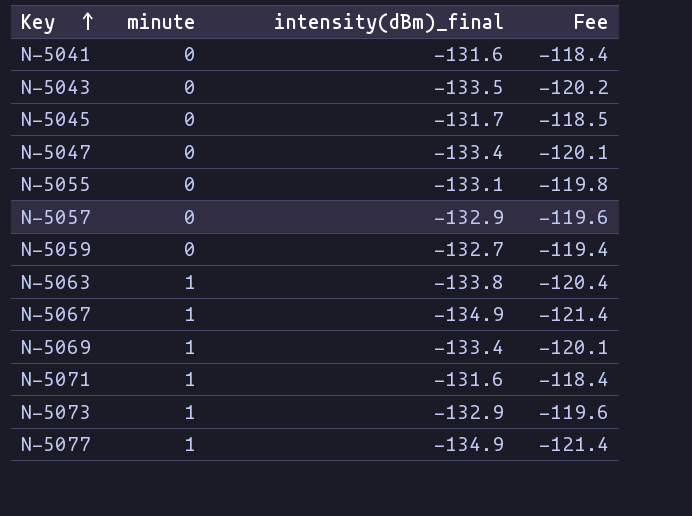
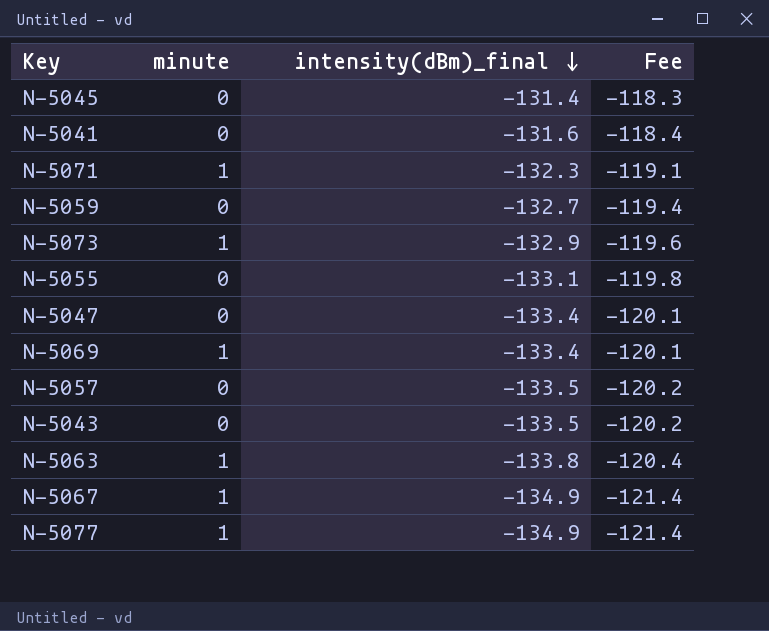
row order: Key ascending -> intensity(dBm)_final descending
N-5045 | intensity(dBm)_final: -131.7 -> -131.4
N-5045 | Fee: -118.5 -> -118.3
N-5071 | intensity(dBm)_final: -131.6 -> -132.3
N-5071 | Fee: -118.4 -> -119.1
N-5057 | intensity(dBm)_final: -132.9 -> -133.5
N-5057 | Fee: -119.6 -> -120.2

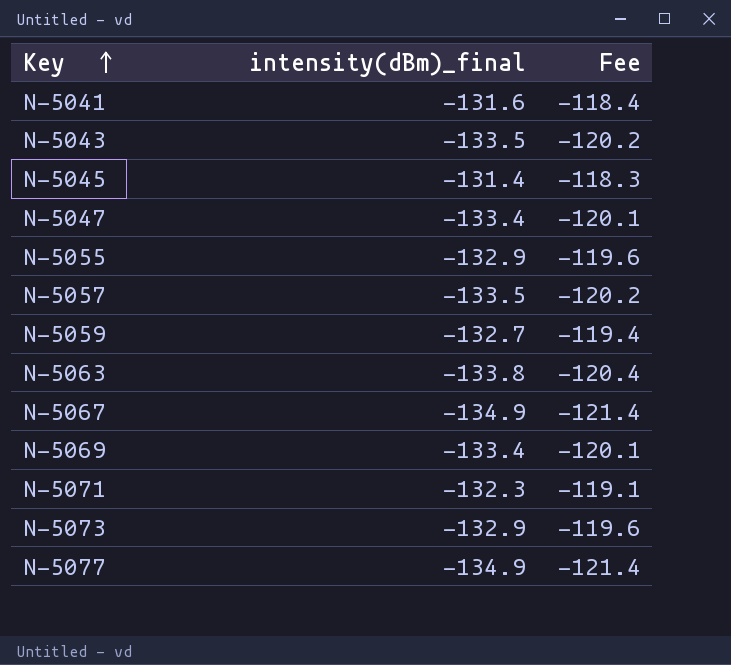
row order: intensity(dBm)_final descending -> Key ascending
column minute | position: 2 -> none
N-5055 | intensity(dBm)_final: -133.1 -> -132.9
N-5055 | Fee: -119.8 -> -119.6

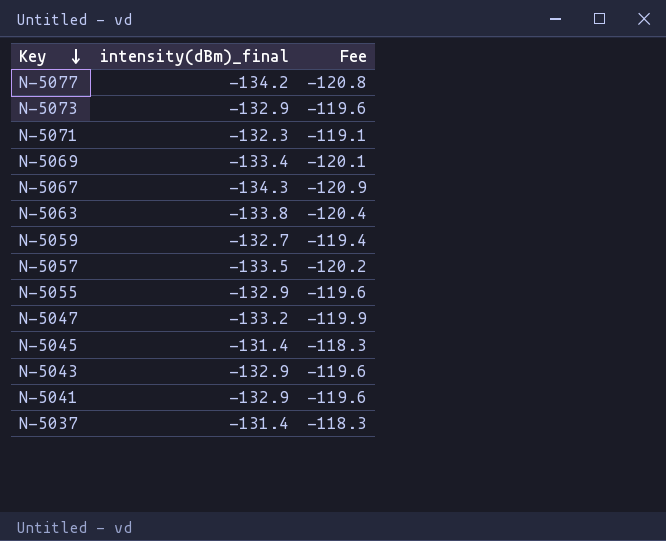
row order: Key ascending -> Key descending
N-5077 | intensity(dBm)_final: -134.9 -> -134.2
N-5077 | Fee: -121.4 -> -120.8
N-5067 | intensity(dBm)_final: -134.9 -> -134.3
N-5067 | Fee: -121.4 -> -120.9
N-5047 | intensity(dBm)_final: -133.4 -> -133.2
N-5047 | Fee: -120.1 -> -119.9
N-5043 | intensity(dBm)_final: -133.5 -> -132.9
N-5043 | Fee: -120.2 -> -119.6
N-5041 | intensity(dBm)_final: -131.6 -> -132.9
N-5041 | Fee: -118.4 -> -119.6
row N-5037: none -> -131.4 | -118.3

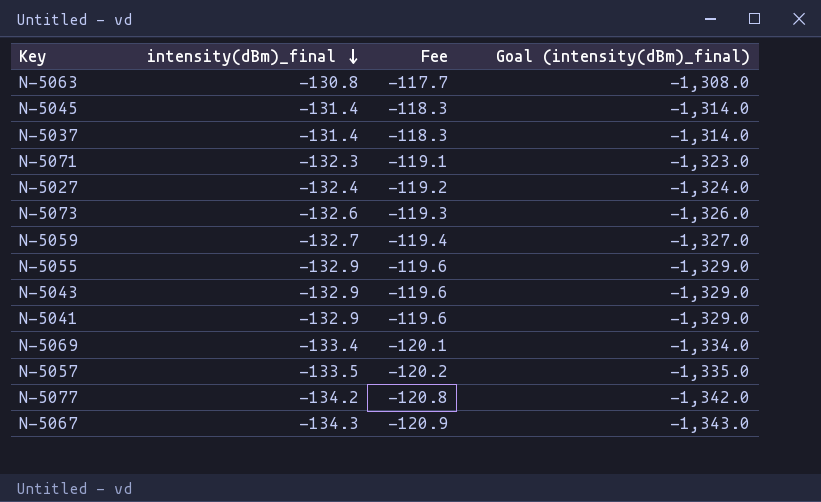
row order: Key descending -> intensity(dBm)_final descending
column Goal (intensity(dBm)_final) | formula: none -> [intensity(dBm)_final] * 10
row N-5047: -133.2 | -119.9 -> none
N-5063 | intensity(dBm)_final: -133.8 -> -130.8
N-5063 | Fee: -120.4 -> -117.7
row N-5027: none -> -132.4 | -119.2 | -1,324.0
N-5073 | intensity(dBm)_final: -132.9 -> -132.6
N-5073 | Fee: -119.6 -> -119.3

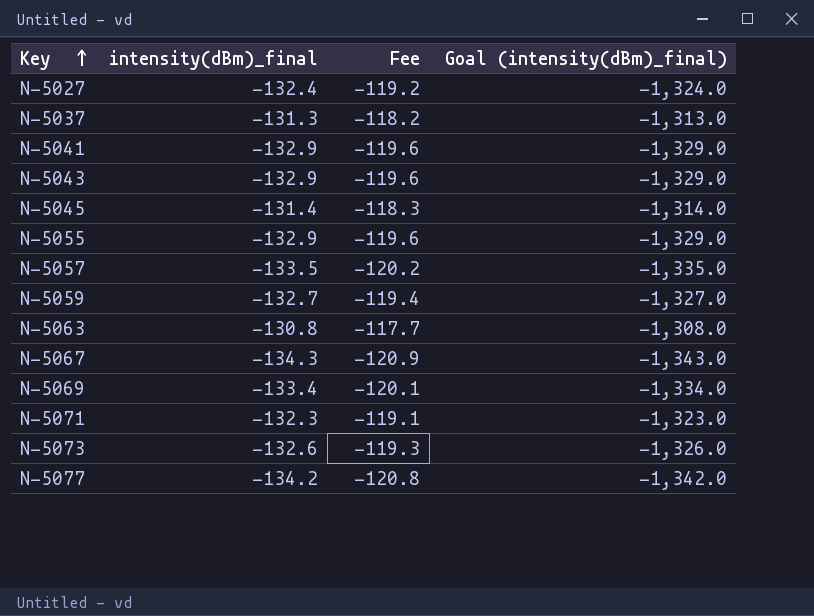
row order: intensity(dBm)_final descending -> Key ascending
N-5037 | intensity(dBm)_final: -131.4 -> -131.3
N-5037 | Fee: -118.3 -> -118.2
N-5037 | Goal (intensity(dBm)_final): -1,314.0 -> -1,313.0

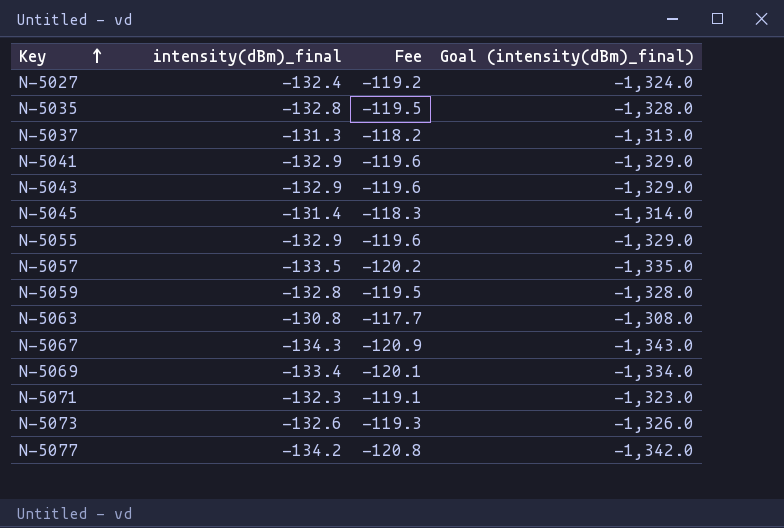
row N-5035: none -> -132.8 | -119.5 | -1,328.0
N-5059 | intensity(dBm)_final: -132.7 -> -132.8
N-5059 | Fee: -119.4 -> -119.5
N-5059 | Goal (intensity(dBm)_final): -1,327.0 -> -1,328.0

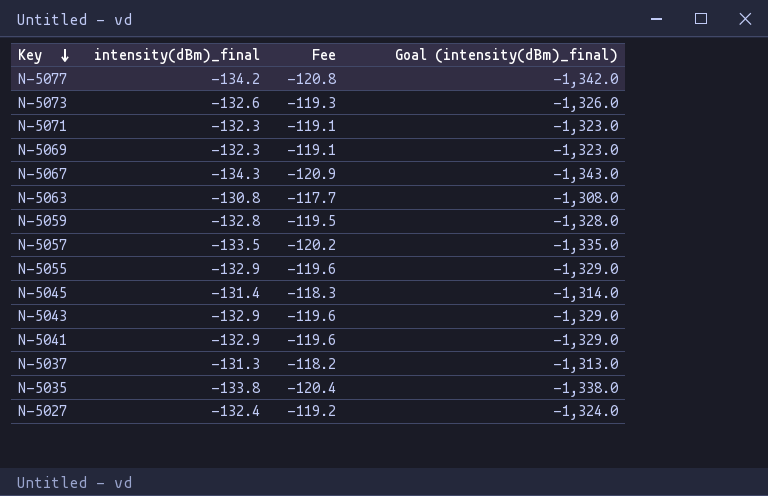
row order: Key ascending -> Key descending
N-5069 | intensity(dBm)_final: -133.4 -> -132.3
N-5069 | Fee: -120.1 -> -119.1
N-5069 | Goal (intensity(dBm)_final): -1,334.0 -> -1,323.0
N-5035 | intensity(dBm)_final: -132.8 -> -133.8
N-5035 | Fee: -119.5 -> -120.4
N-5035 | Goal (intensity(dBm)_final): -1,328.0 -> -1,338.0

